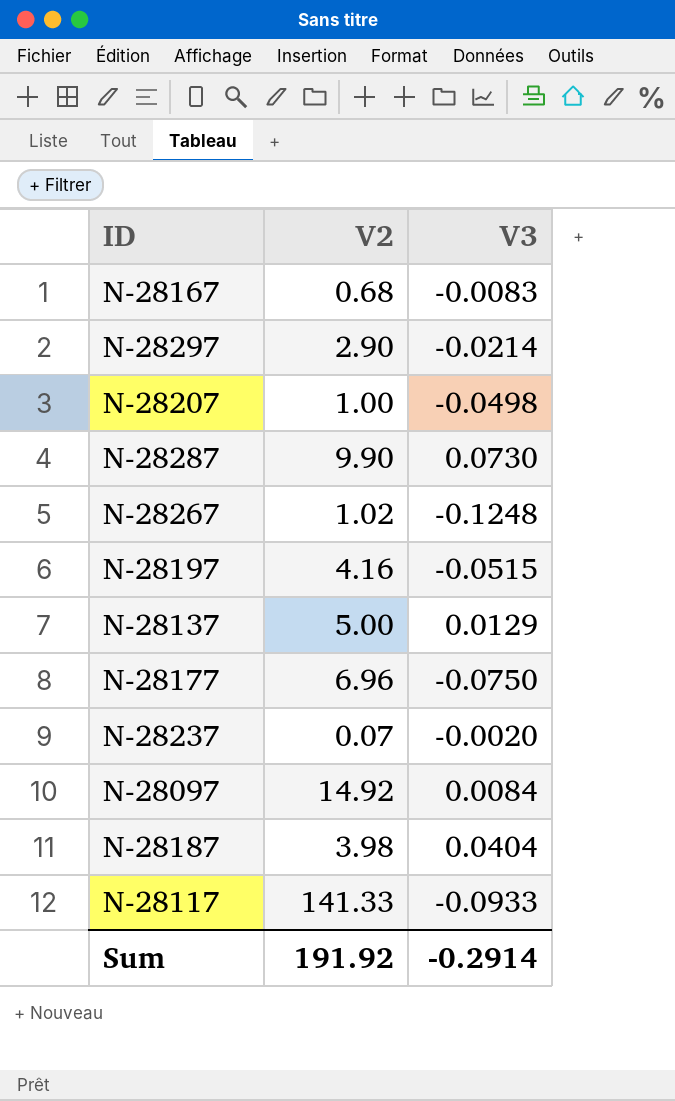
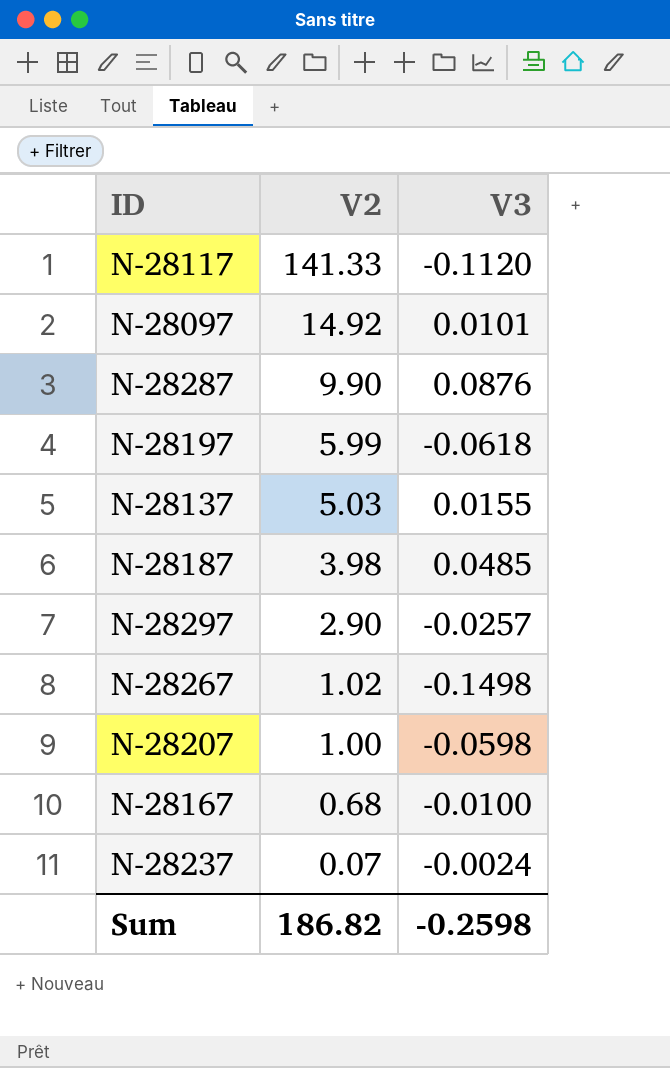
row order: none -> V2 descending
row N-28177: 6.96 | -0.0750 -> none
N-28117 | V3: -0.0933 -> -0.1120
N-28097 | V3: 0.0084 -> 0.0101
N-28287 | V3: 0.0730 -> 0.0876
N-28197 | V2: 4.16 -> 5.99
N-28197 | V3: -0.0515 -> -0.0618
N-28137 | V2: 5.00 -> 5.03
N-28137 | V3: 0.0129 -> 0.0155
N-28187 | V3: 0.0404 -> 0.0485
N-28297 | V3: -0.0214 -> -0.0257
N-28267 | V3: -0.1248 -> -0.1498
N-28207 | V3: -0.0498 -> -0.0598
N-28167 | V3: -0.0083 -> -0.0100
N-28237 | V3: -0.0020 -> -0.0024
Sum | V2: 191.92 -> 186.82
Sum | V3: -0.2914 -> -0.2598

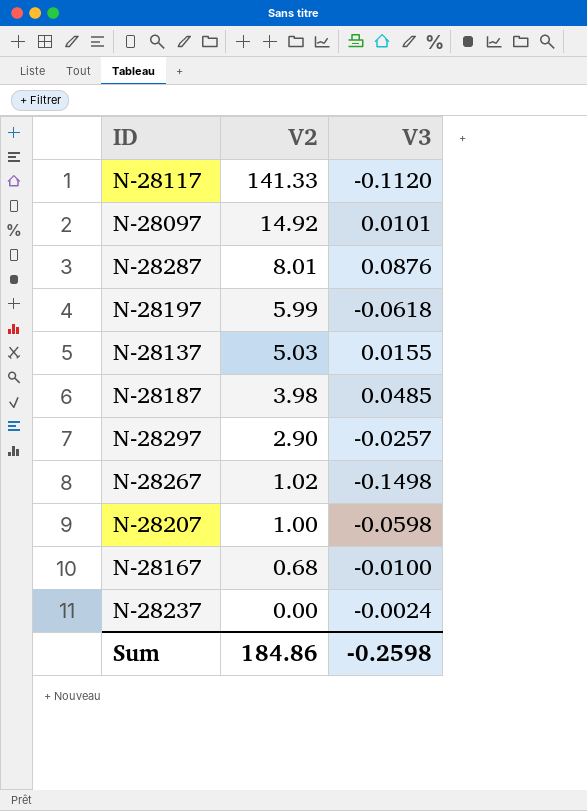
N-28287 | V2: 9.90 -> 8.01
N-28237 | V2: 0.07 -> 0.00
Sum | V2: 186.82 -> 184.86

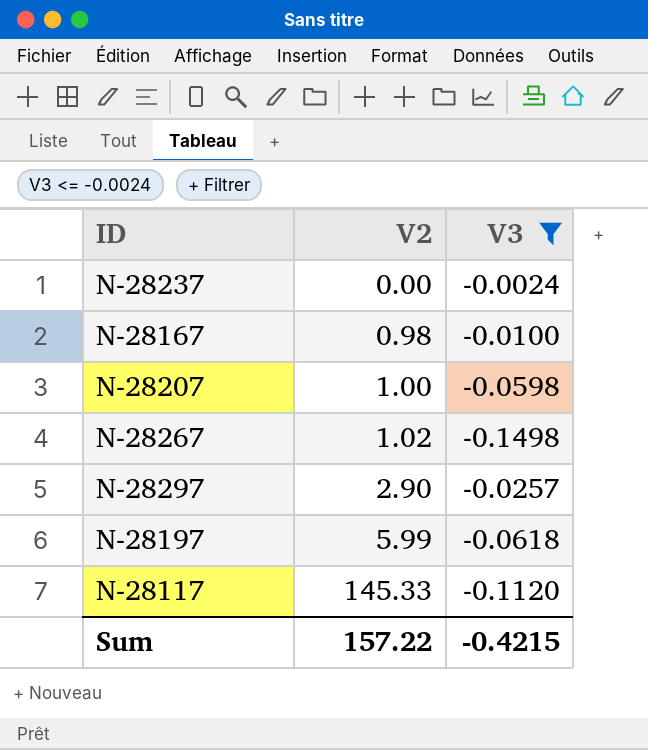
filter: none -> V3 <= -0.0024
row order: V2 descending -> V2 ascending
N-28167 | V2: 0.68 -> 0.98
N-28117 | V2: 141.33 -> 145.33
Sum | V2: 184.86 -> 157.22
Sum | V3: -0.2598 -> -0.4215

